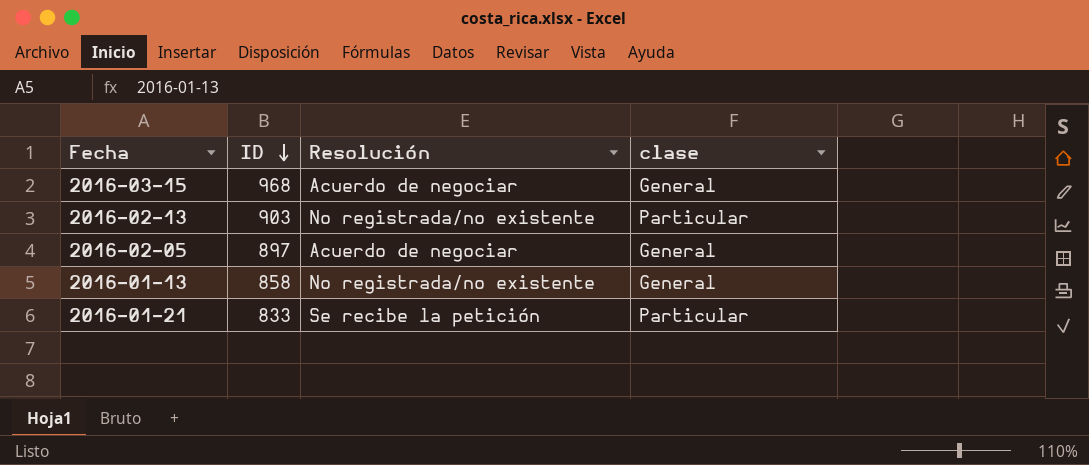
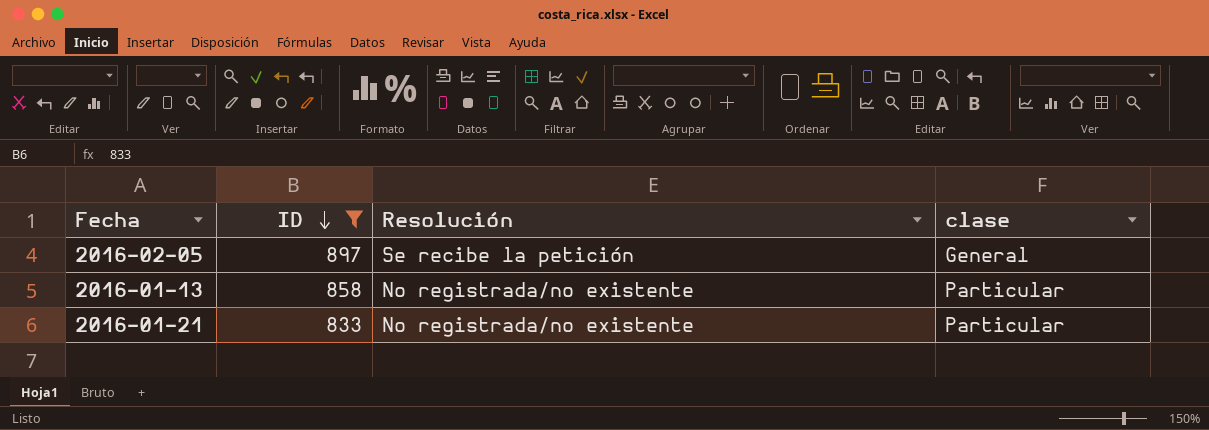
filter: none -> ID <= 897
2016-02-05 | Resolución: Acuerdo de negociar -> Se recibe la petición
2016-01-13 | clase: General -> Particular
2016-01-21 | Resolución: Se recibe la petición -> No registrada/no existente

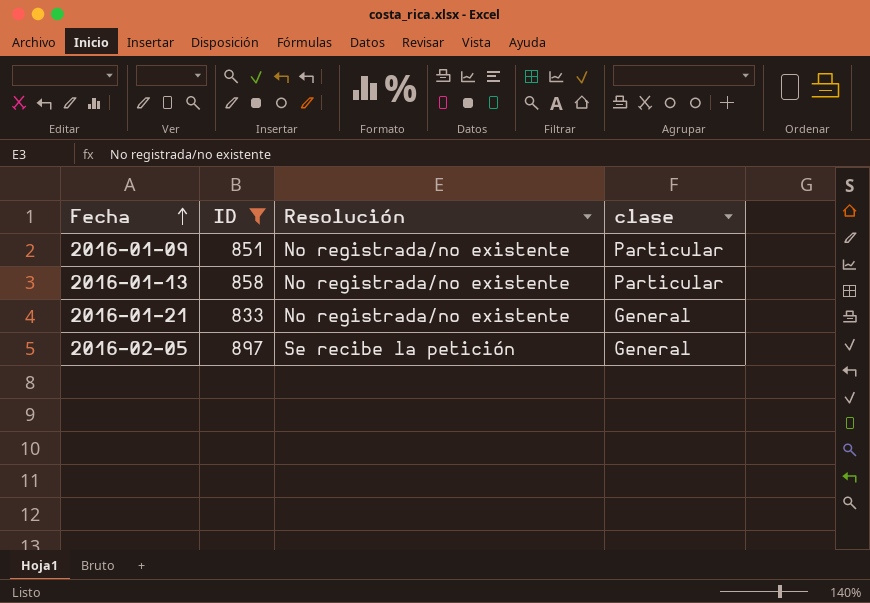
row order: ID descending -> Fecha ascending
row 2016-01-09: none -> 851 | No registrada/no existente | Particular
2016-01-21 | clase: Particular -> General

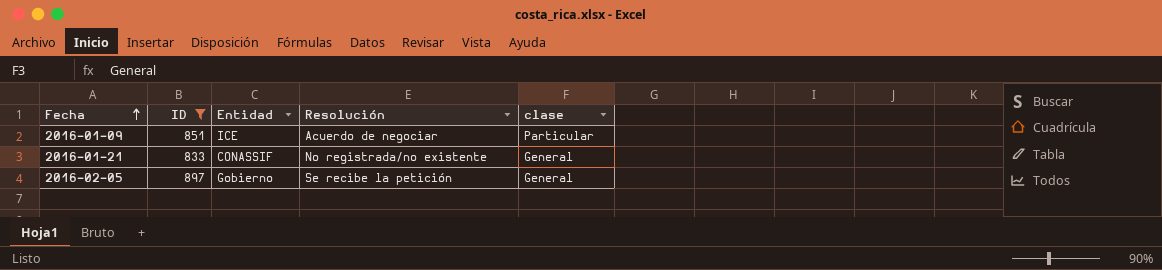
column Entidad | position: none -> 3
row 2016-01-13: 858 | No registrada/no existente | Particular -> none
2016-01-09 | Resolución: No registrada/no existente -> Acuerdo de negociar

